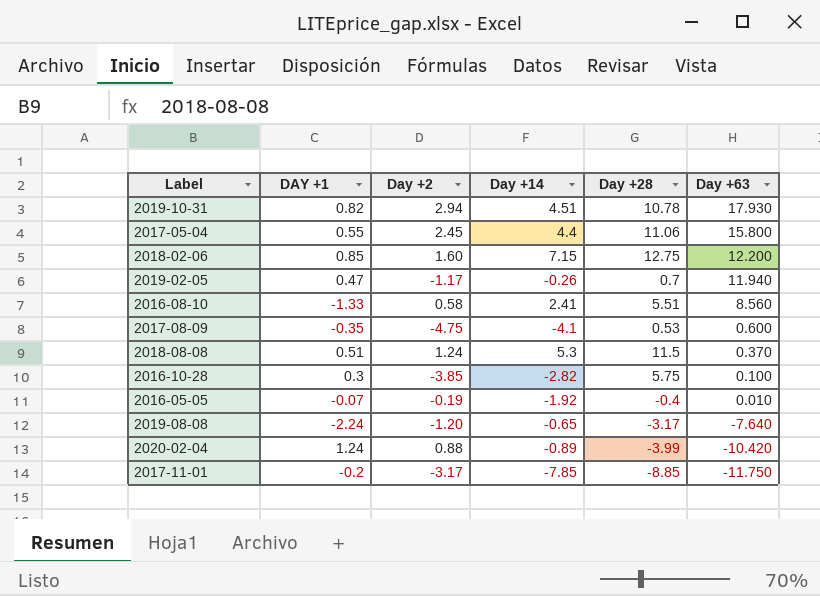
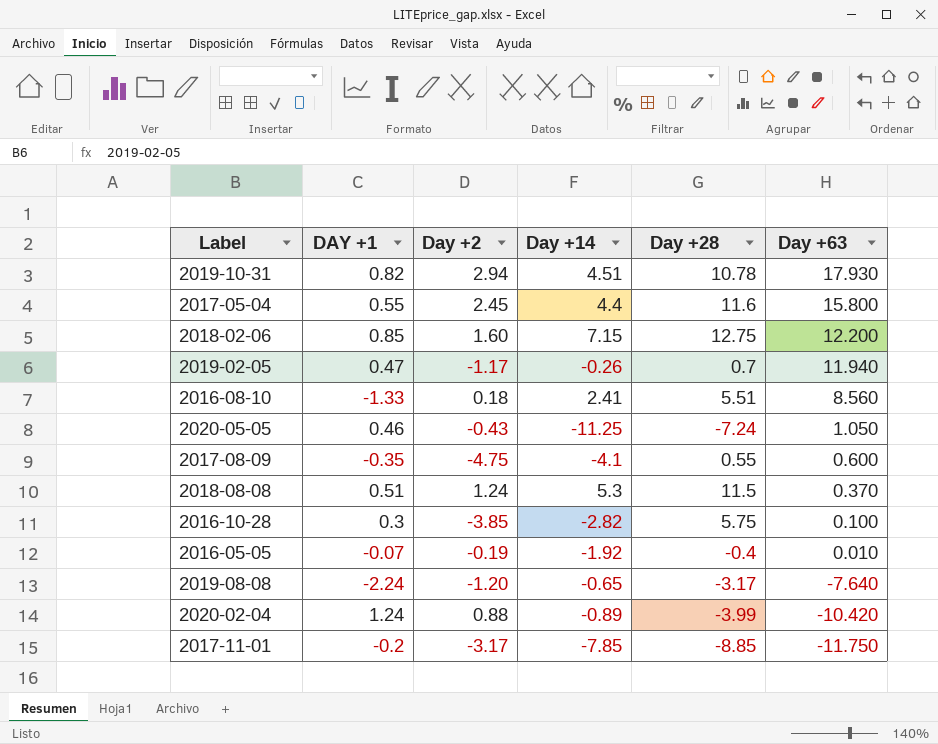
2017-05-04 | Day +28: 11.06 -> 11.6
2016-08-10 | Day +2: 0.58 -> 0.18
row 2020-05-05: none -> 0.46 | -0.43 | -11.25 | -7.24 | 1.050
2017-08-09 | Day +28: 0.53 -> 0.55

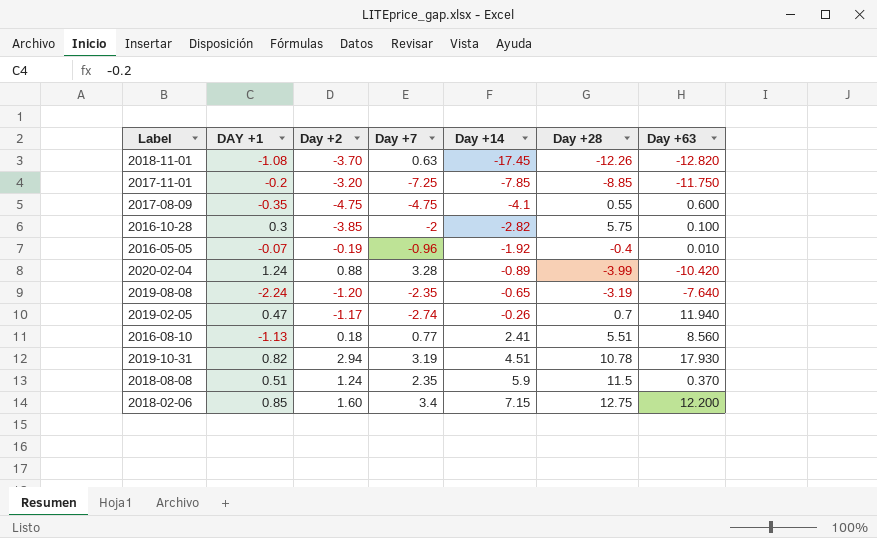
row order: Day +63 descending -> Day +14 ascending
column Day +7 | position: none -> 4
row 2017-05-04: 0.55 | 2.45 | 4.4 | 11.6 | 15.800 -> none
row 2020-05-05: 0.46 | -0.43 | -11.25 | -7.24 | 1.050 -> none
row 2018-11-01: none -> -1.08 | -3.70 | 0.63 | -17.45 | -12.26 | -12.820
2017-11-01 | Day +2: -3.17 -> -3.20
2019-08-08 | Day +28: -3.17 -> -3.19
2016-08-10 | DAY +1: -1.33 -> -1.13
2018-08-08 | Day +14: 5.3 -> 5.9

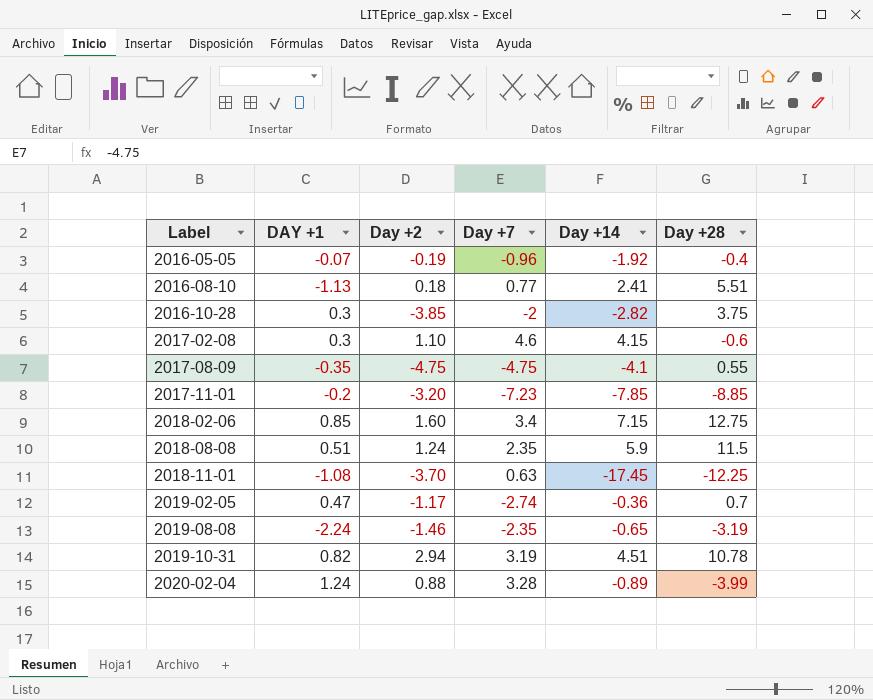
row order: Day +14 ascending -> Label ascending
column Day +63 | position: 7 -> none
2016-10-28 | Day +28: 5.75 -> 3.75
row 2017-02-08: none -> 0.3 | 1.10 | 4.6 | 4.15 | -0.6
2017-11-01 | Day +7: -7.25 -> -7.23
2018-11-01 | Day +28: -12.26 -> -12.25
2019-02-05 | Day +14: -0.26 -> -0.36
2019-08-08 | Day +2: -1.20 -> -1.46

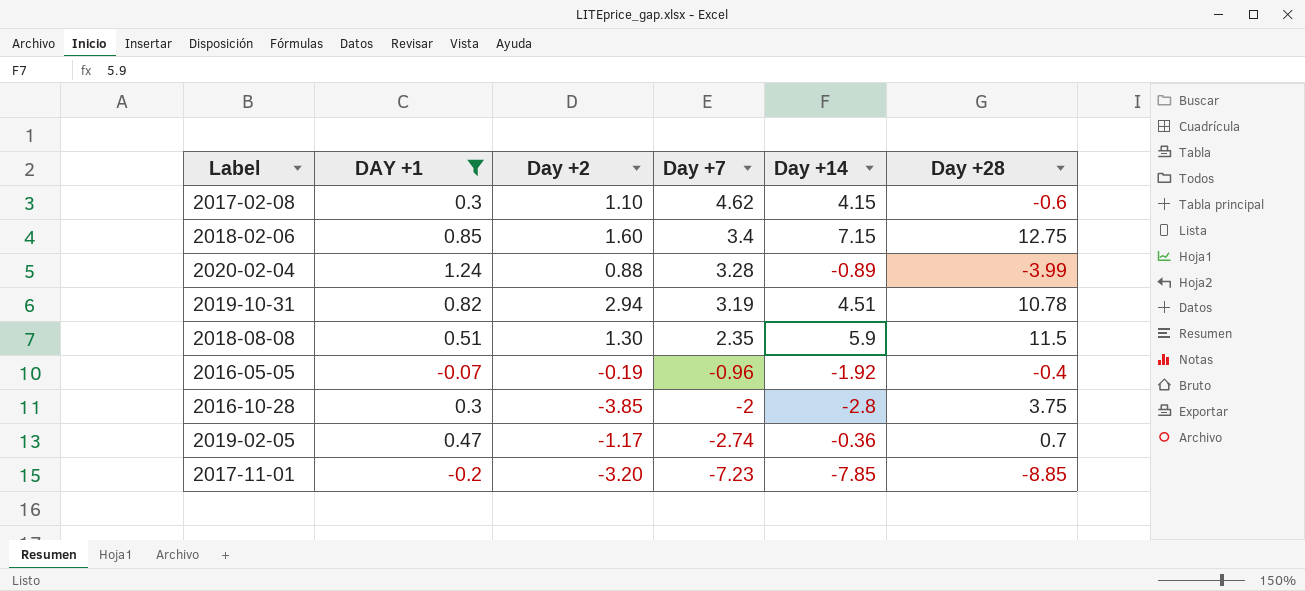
filter: none -> DAY +1 >= -0.2
row order: Label ascending -> Day +7 descending
2017-02-08 | Day +7: 4.6 -> 4.62
2018-08-08 | Day +2: 1.24 -> 1.30
2016-10-28 | Day +14: -2.82 -> -2.8

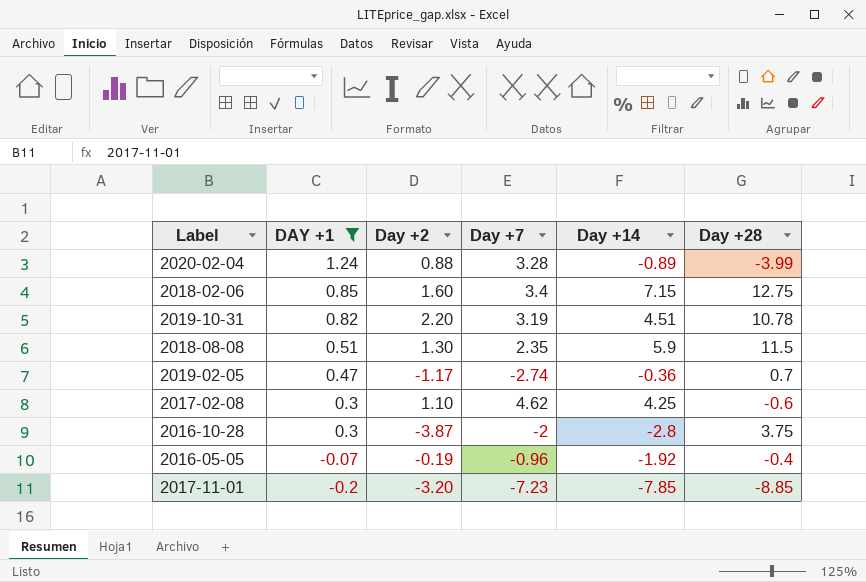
row order: Day +7 descending -> DAY +1 descending
2019-10-31 | Day +2: 2.94 -> 2.20
2017-02-08 | Day +14: 4.15 -> 4.25
2016-10-28 | Day +2: -3.85 -> -3.87

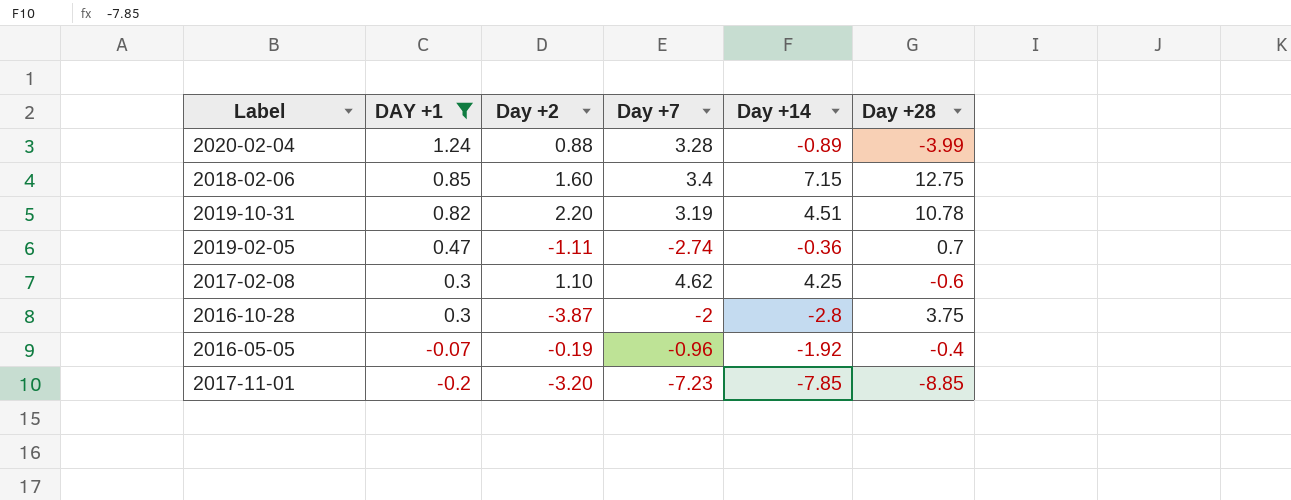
row 2018-08-08: 0.51 | 1.30 | 2.35 | 5.9 | 11.5 -> none
2019-02-05 | Day +2: -1.17 -> -1.11

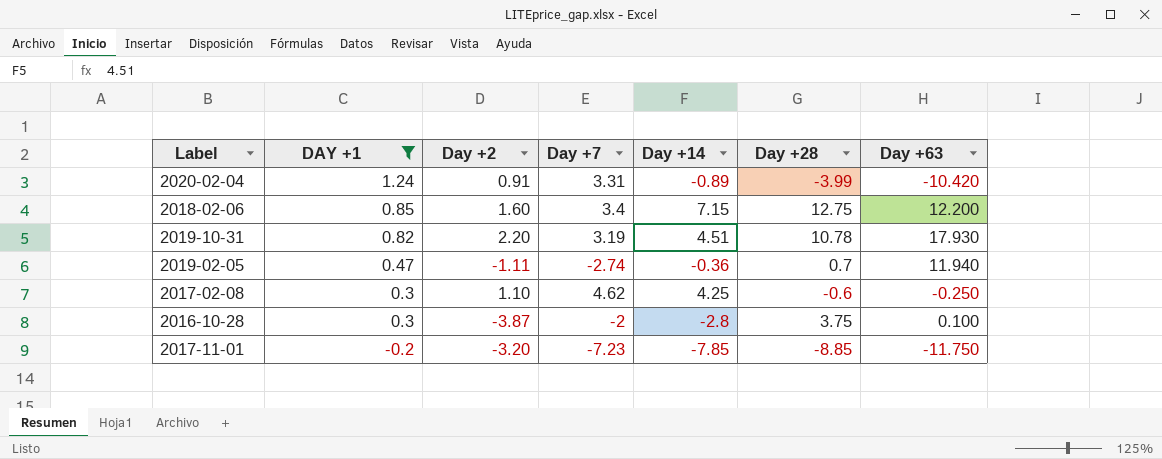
column Day +63 | position: none -> 7
row 2016-05-05: -0.07 | -0.19 | -0.96 | -1.92 | -0.4 -> none
2020-02-04 | Day +2: 0.88 -> 0.91
2020-02-04 | Day +7: 3.28 -> 3.31

